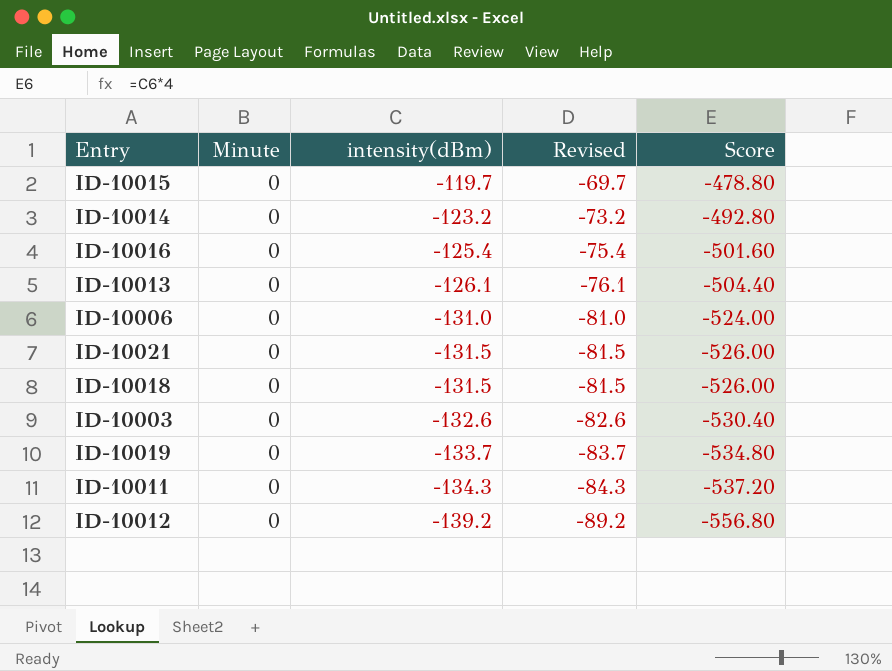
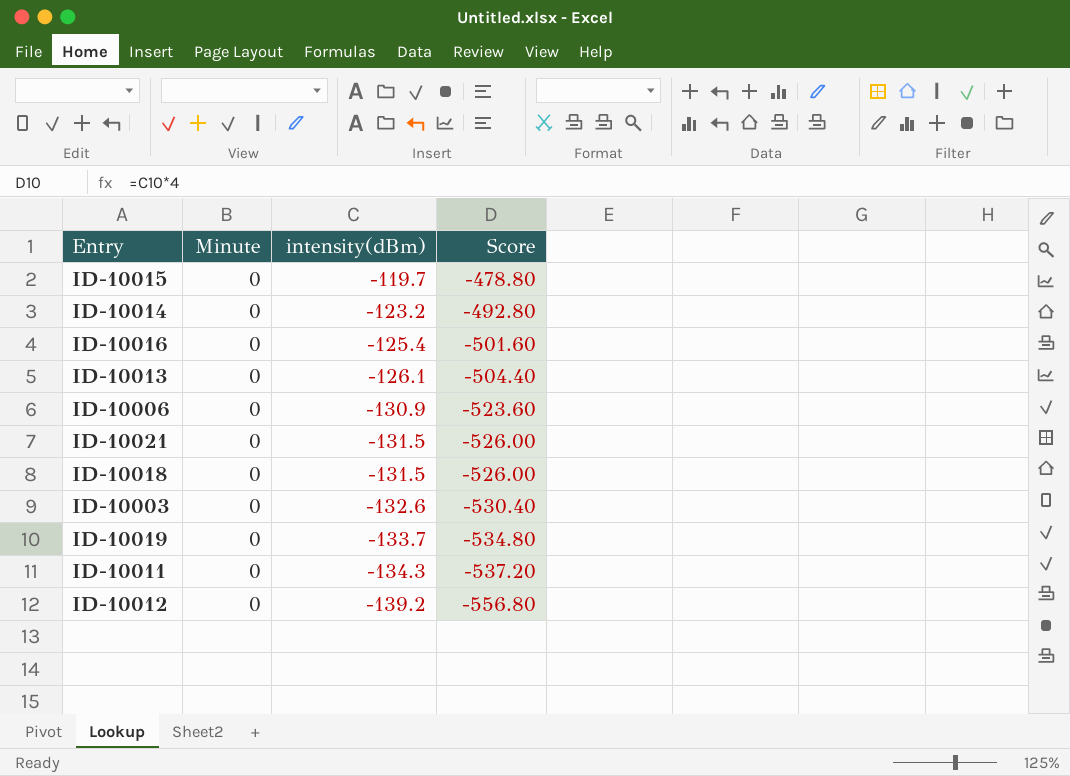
column Revised | formula: [intensity(dBm)] + 50 -> none
ID-10006 | intensity(dBm): -131.0 -> -130.9
ID-10006 | Score: -524.00 -> -523.60

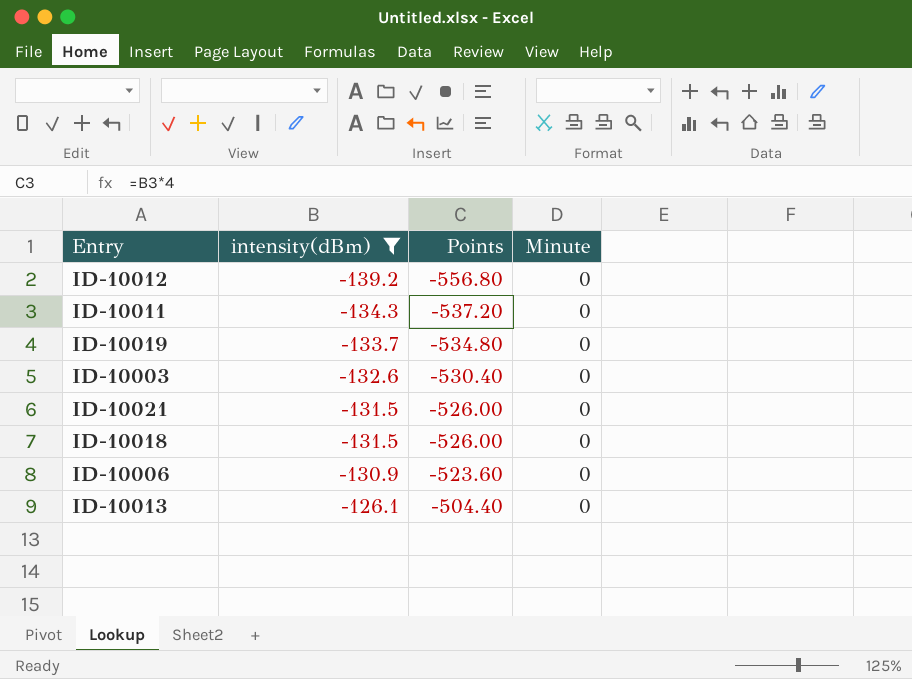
filter: none -> intensity(dBm) <= -126.1
row order: intensity(dBm) descending -> intensity(dBm) ascending
column name: Score -> Points
column Minute | position: 2 -> 4

